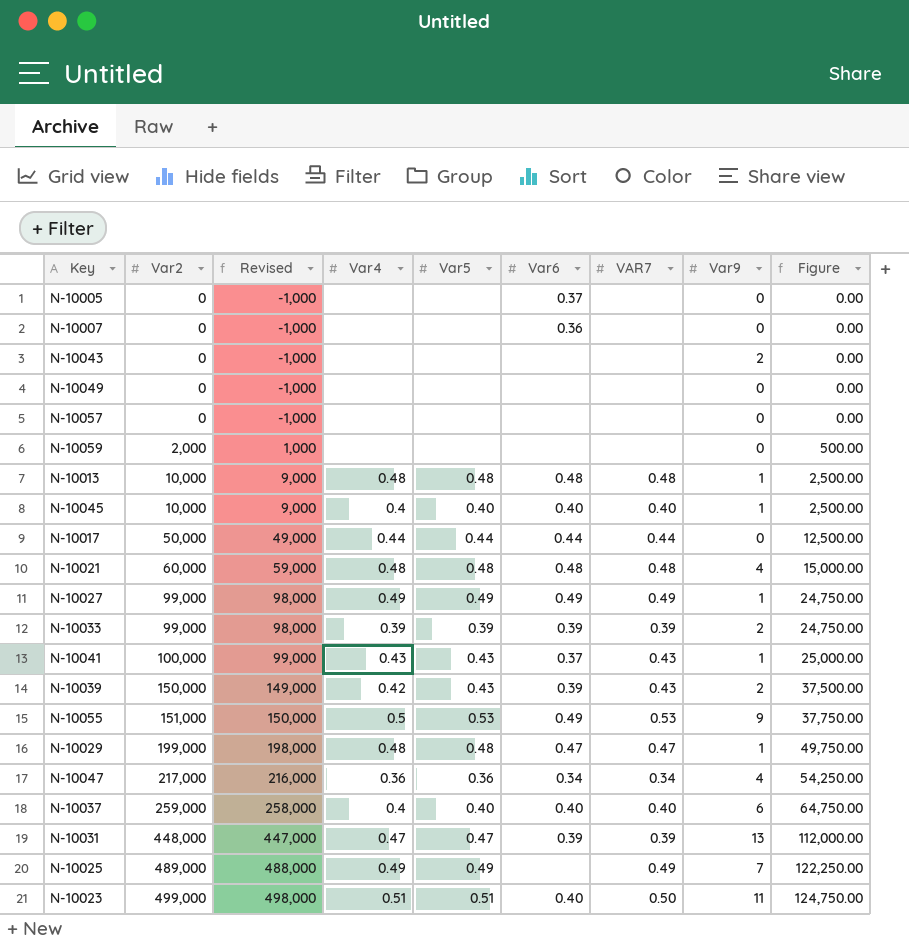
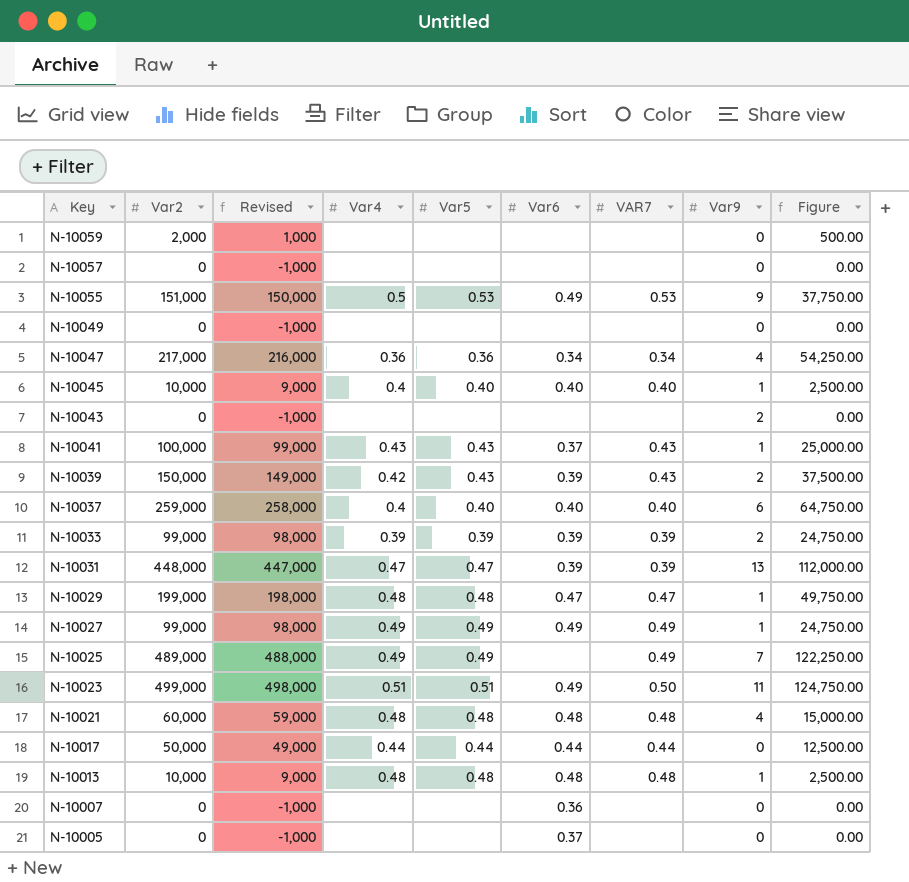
row order: Var2 ascending -> Key descending
N-10023 | Var6: 0.40 -> 0.49

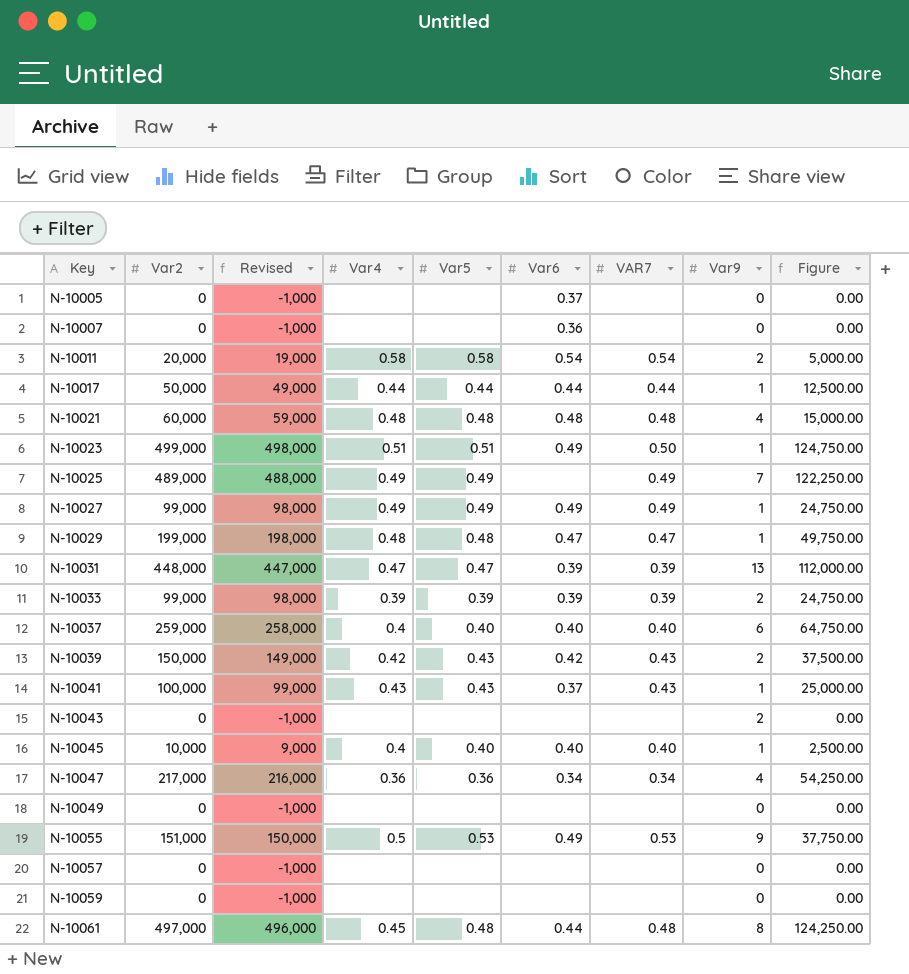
row order: Key descending -> Key ascending
row N-10013: 10,000 | 9,000 | 0.48 | 0.48 | 0.48 | 0.48 | 1 | 2,500.00 -> none
row N-10011: none -> 20,000 | 19,000 | 0.58 | 0.58 | 0.54 | 0.54 | 2 | 5,000.00
N-10017 | Var9: 0 -> 1
N-10023 | Var9: 11 -> 1
N-10039 | Var6: 0.39 -> 0.42
N-10059 | Var2: 2,000 -> 0
N-10059 | Revised: 1,000 -> -1,000
N-10059 | Figure: 500.00 -> 0.00
row N-10061: none -> 497,000 | 496,000 | 0.45 | 0.48 | 0.44 | 0.48 | 8 | 124,250.00

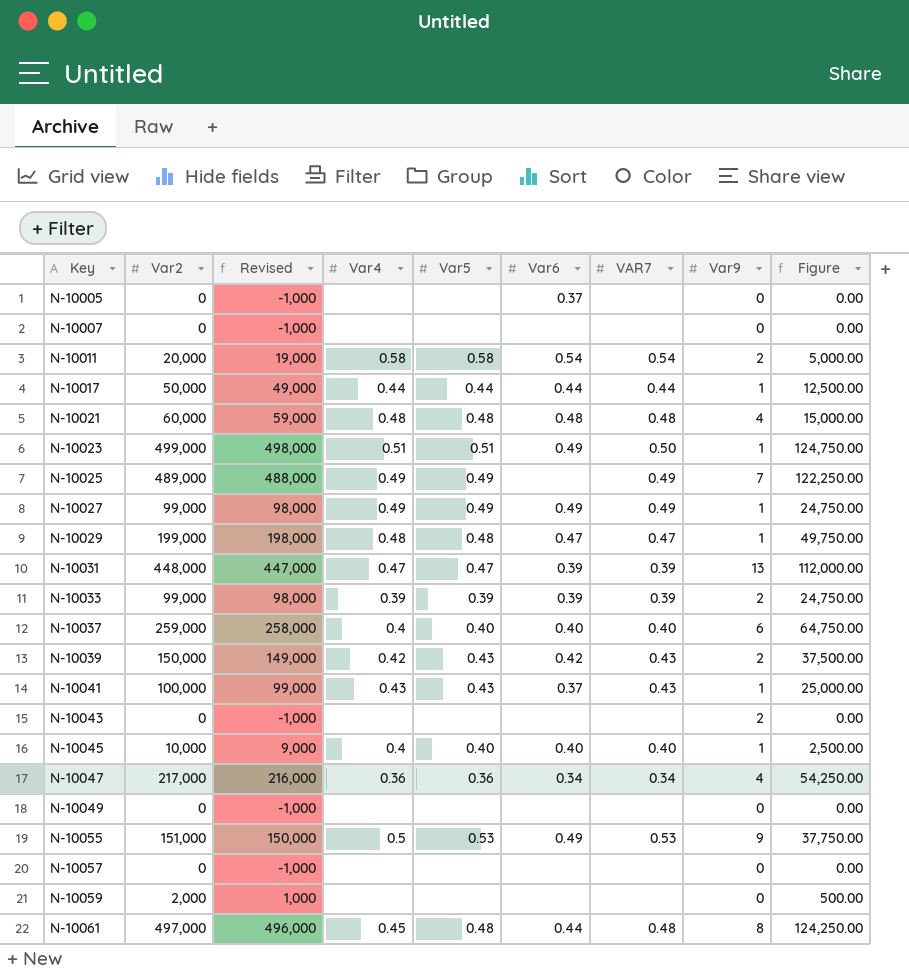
N-10007 | Var6: 0.36 -> none
N-10059 | Var2: 0 -> 2,000
N-10059 | Revised: -1,000 -> 1,000
N-10059 | Figure: 0.00 -> 500.00

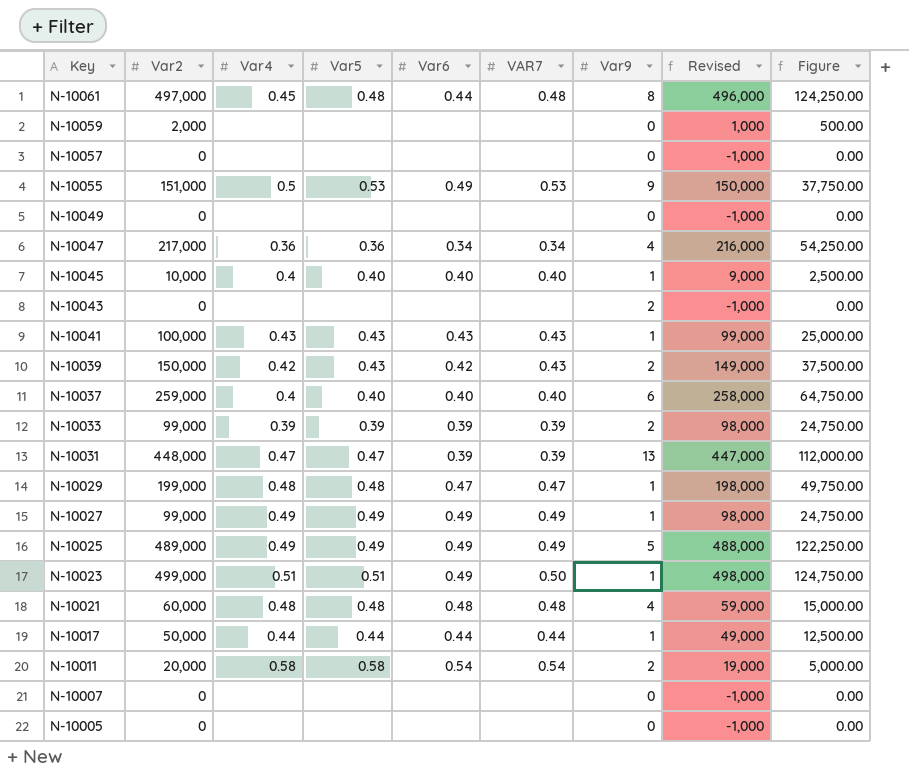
row order: Key ascending -> Key descending
column Revised | position: 3 -> 8
N-10041 | Var6: 0.37 -> 0.43
N-10025 | Var6: none -> 0.49
N-10025 | Var9: 7 -> 5
N-10005 | Var6: 0.37 -> none

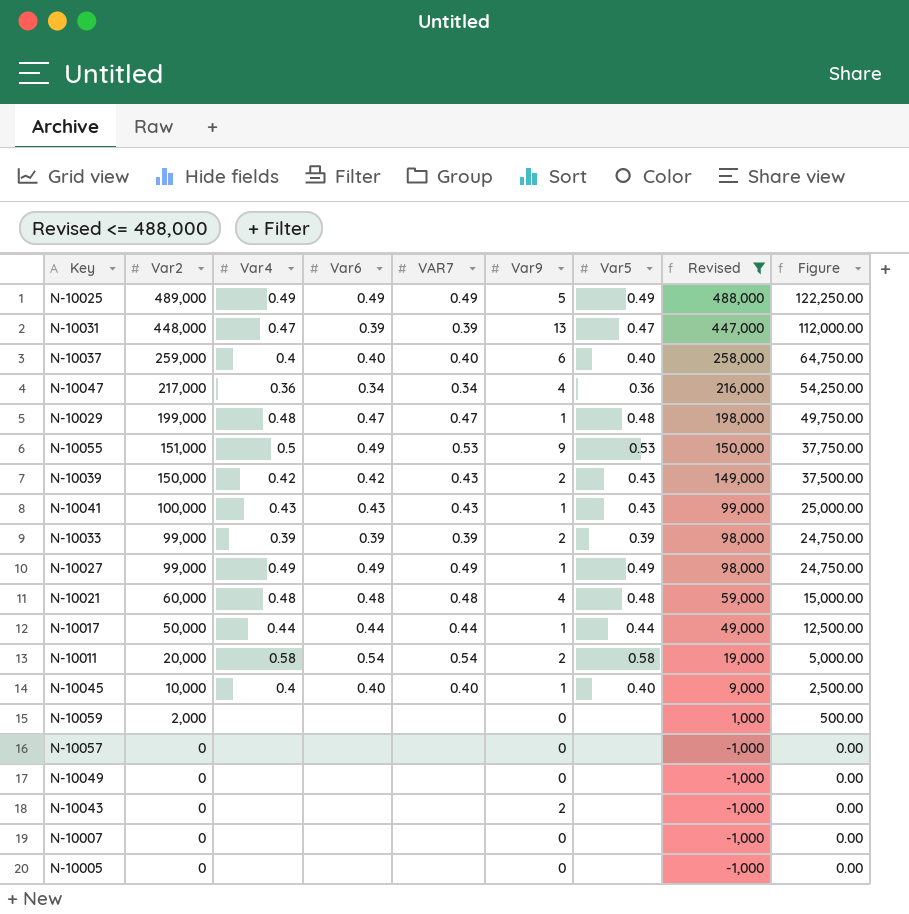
filter: none -> Revised <= 488,000
row order: Key descending -> Var2 descending
column Var5 | position: 4 -> 7

